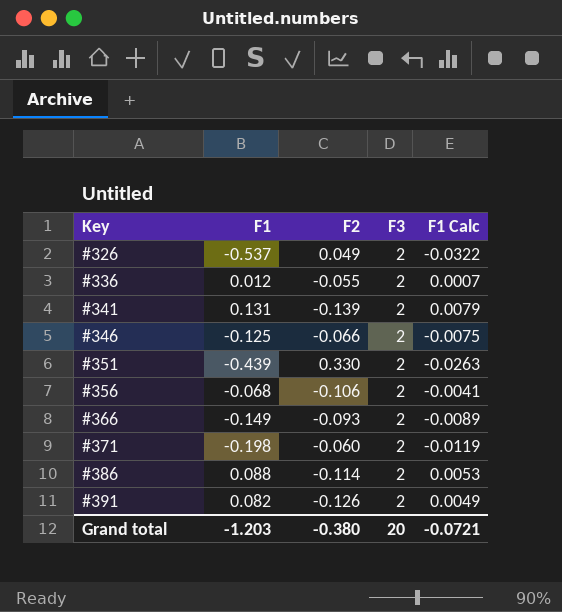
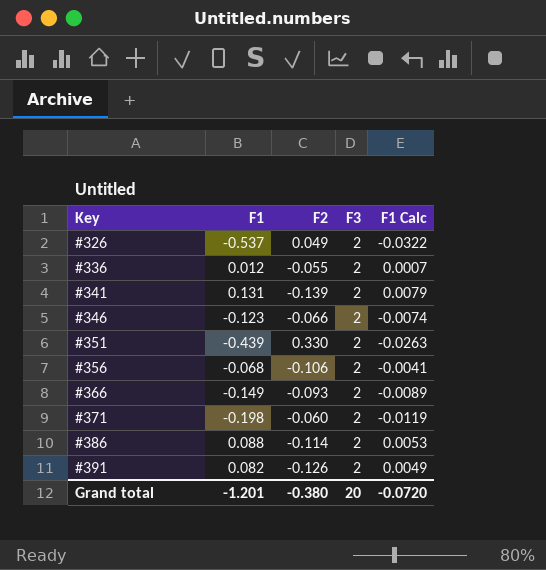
#346 | F1: -0.125 -> -0.123
#346 | F1 Calc: -0.0075 -> -0.0074
Grand total | F1: -1.203 -> -1.201
Grand total | F1 Calc: -0.0721 -> -0.0720

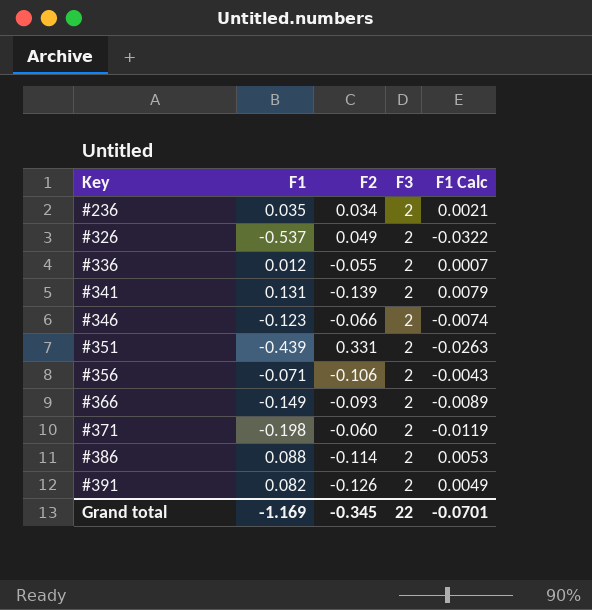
row #236: none -> 0.035 | 0.034 | 2 | 0.0021
#351 | F2: 0.330 -> 0.331
#356 | F1: -0.068 -> -0.071
#356 | F1 Calc: -0.0041 -> -0.0043
Grand total | F1: -1.201 -> -1.169
Grand total | F2: -0.380 -> -0.345
Grand total | F3: 20 -> 22
Grand total | F1 Calc: -0.0720 -> -0.0701

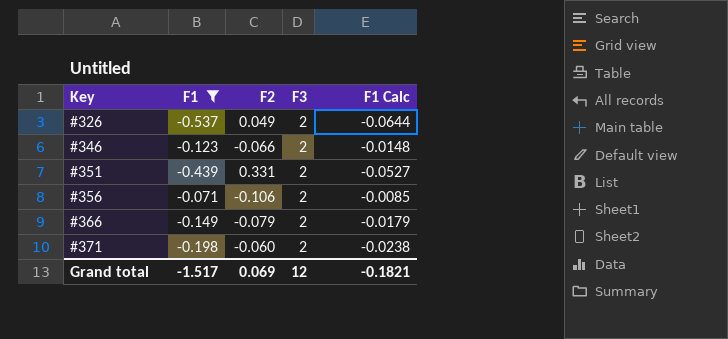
filter: none -> F1 <= -0.071
column F1 Calc | formula: [F1] * 0.06 -> [F1] * 0.12
#366 | F2: -0.093 -> -0.079
Grand total | F1: -1.169 -> -1.517
Grand total | F2: -0.345 -> 0.069
Grand total | F3: 22 -> 12
Grand total | F1 Calc: -0.0701 -> -0.1821

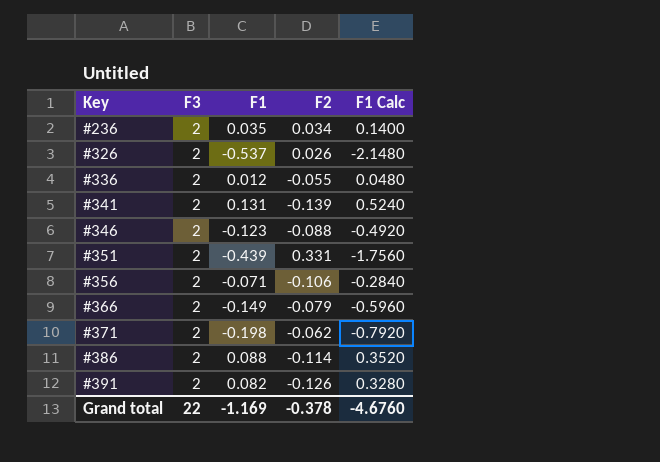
filter: F1 <= -0.071 -> none
column F3 | position: 4 -> 2
column F1 Calc | formula: [F1] * 0.12 -> [F1] * 4
#326 | F2: 0.049 -> 0.026
#346 | F2: -0.066 -> -0.088
#371 | F2: -0.060 -> -0.062
Grand total | F3: 12 -> 22
Grand total | F1: -1.517 -> -1.169
Grand total | F2: 0.069 -> -0.378
Grand total | F1 Calc: -0.1821 -> -4.6760

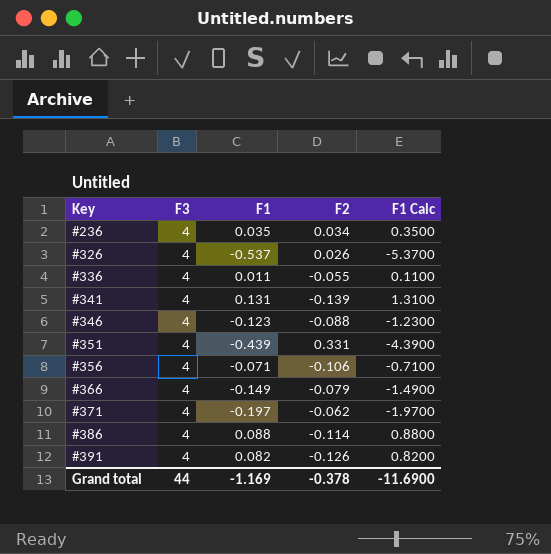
column F1 Calc | formula: [F1] * 4 -> [F1] * 10
#236 | F3: 2 -> 4
#326 | F3: 2 -> 4
#336 | F3: 2 -> 4
#336 | F1: 0.012 -> 0.011
#341 | F3: 2 -> 4
#346 | F3: 2 -> 4
#351 | F3: 2 -> 4
#356 | F3: 2 -> 4
#366 | F3: 2 -> 4
#371 | F3: 2 -> 4
#371 | F1: -0.198 -> -0.197
#386 | F3: 2 -> 4
#391 | F3: 2 -> 4
Grand total | F3: 22 -> 44
Grand total | F1 Calc: -4.6760 -> -11.6900

